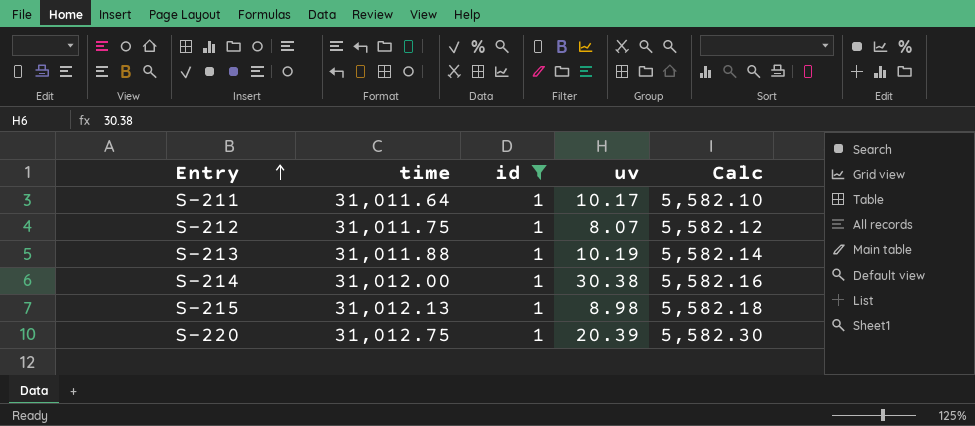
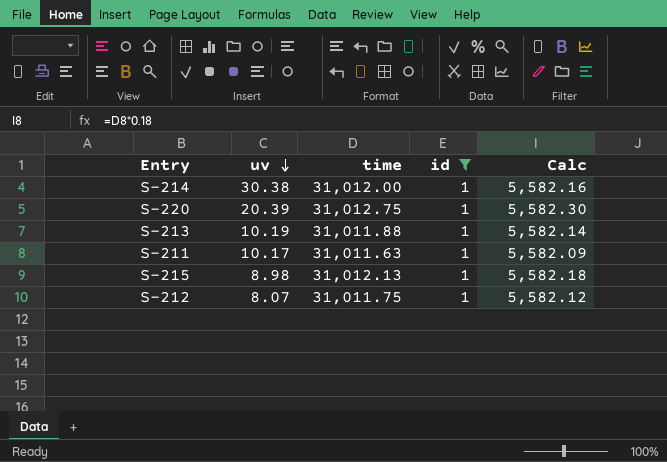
row order: Entry ascending -> uv descending
column uv | position: 4 -> 2
S-211 | time: 31,011.64 -> 31,011.63
S-211 | Calc: 5,582.10 -> 5,582.09

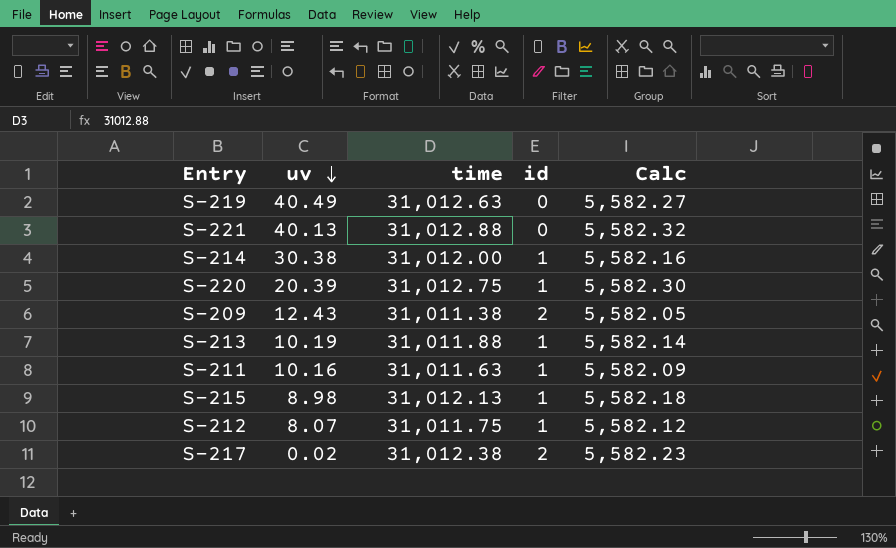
filter: id = 1 -> none
S-211 | uv: 10.17 -> 10.16

